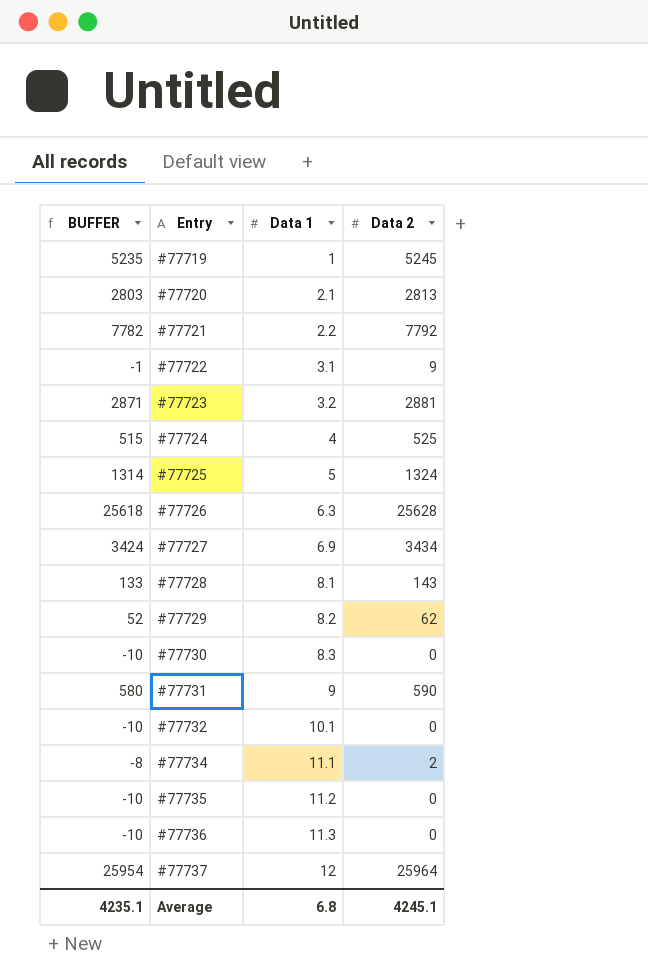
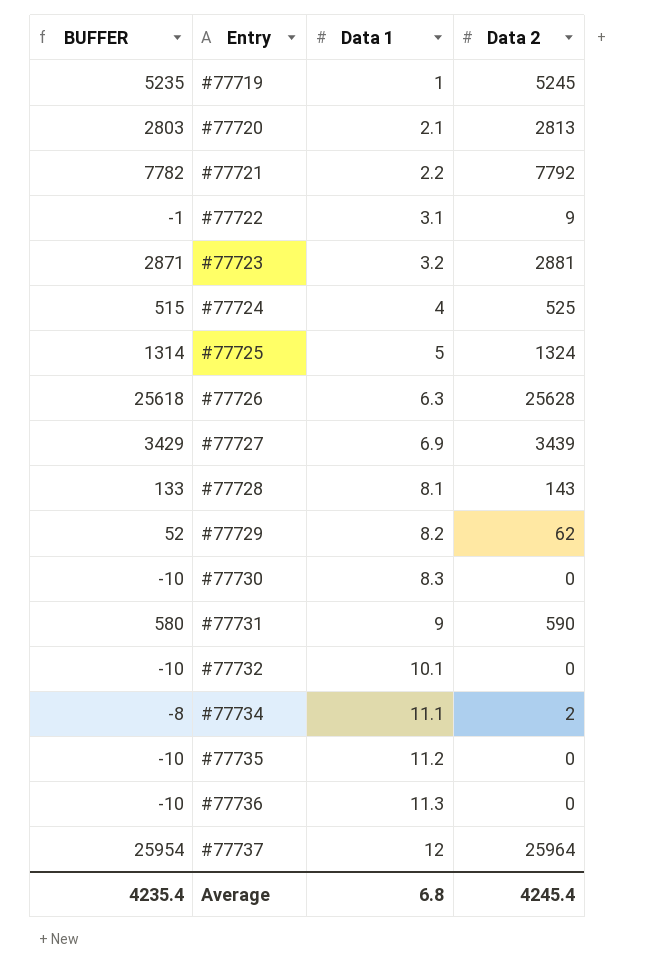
#77727 | BUFFER: 3424 -> 3429
#77727 | Data 2: 3434 -> 3439
Average | BUFFER: 4235.1 -> 4235.4
Average | Data 2: 4245.1 -> 4245.4

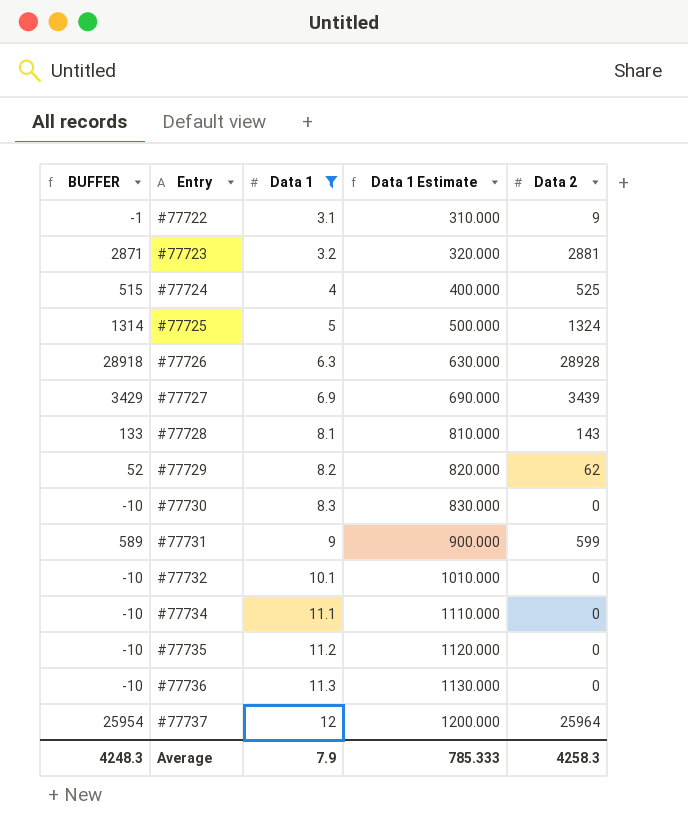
filter: none -> Data 1 >= 3.1
column Data 1 Estimate | formula: none -> [Data 1] * 100
#77726 | BUFFER: 25618 -> 28918
#77726 | Data 2: 25628 -> 28928
#77731 | BUFFER: 580 -> 589
#77731 | Data 2: 590 -> 599
#77734 | BUFFER: -8 -> -10
#77734 | Data 2: 2 -> 0
Average | BUFFER: 4235.4 -> 4248.3
Average | Data 1: 6.8 -> 7.9
Average | Data 2: 4245.4 -> 4258.3

